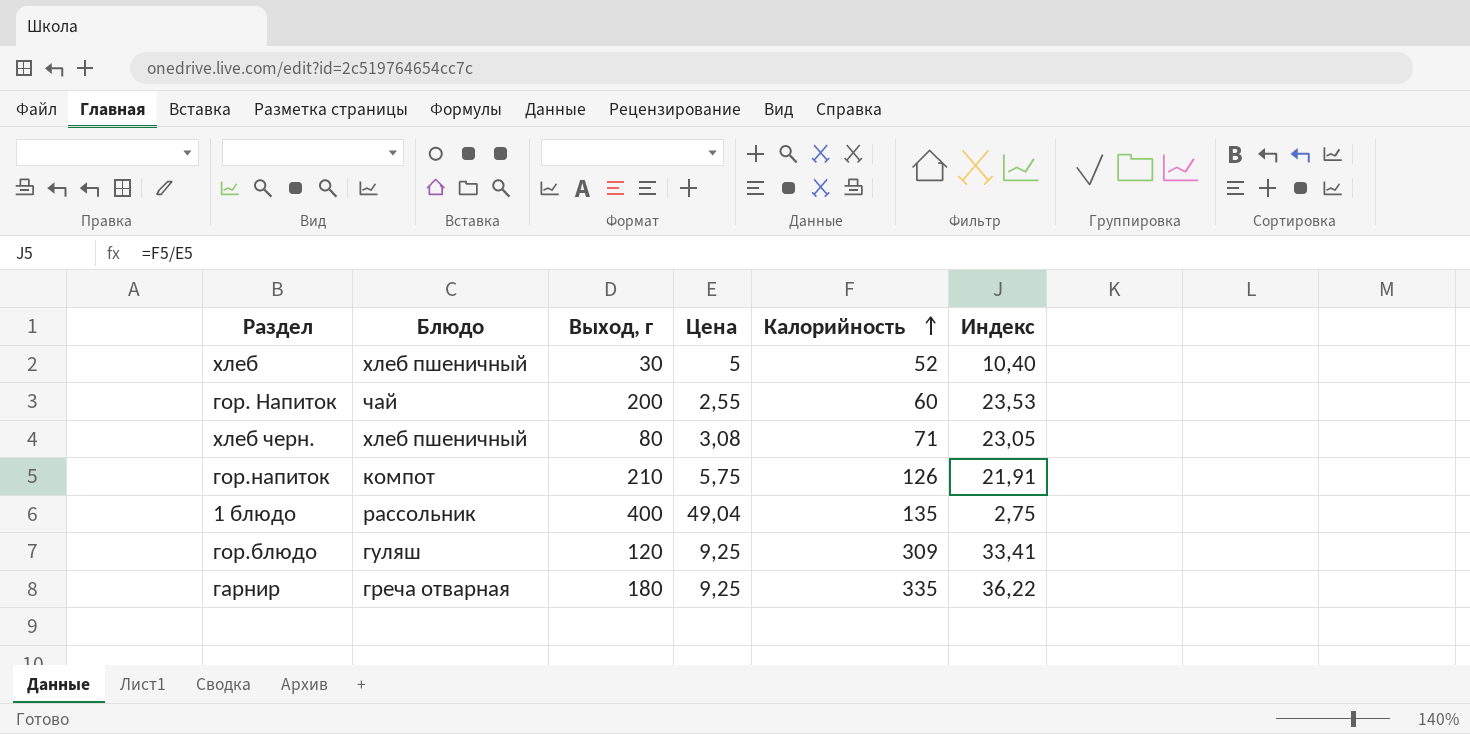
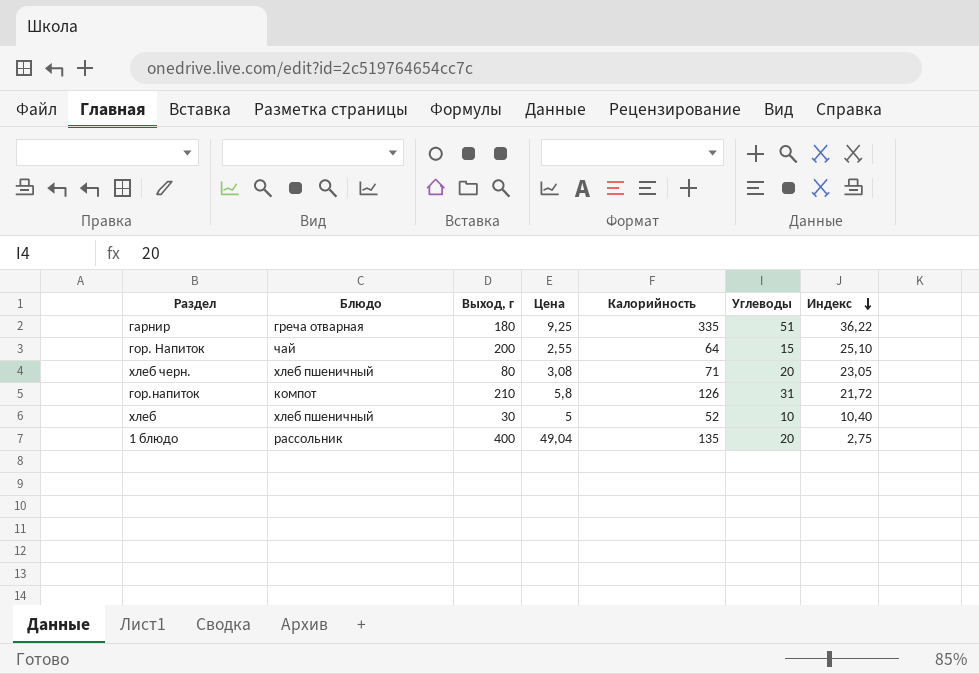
row order: Калорийность ascending -> Индекс descending
column Углеводы | position: none -> 6
row гор.блюдо: гуляш | 120 | 9,25 | 309 | 33,41 -> none
гор. Напиток | Калорийность: 60 -> 64
гор. Напиток | Индекс: 23,53 -> 25,10
гор.напиток | Цена: 5,75 -> 5,8
гор.напиток | Индекс: 21,91 -> 21,72

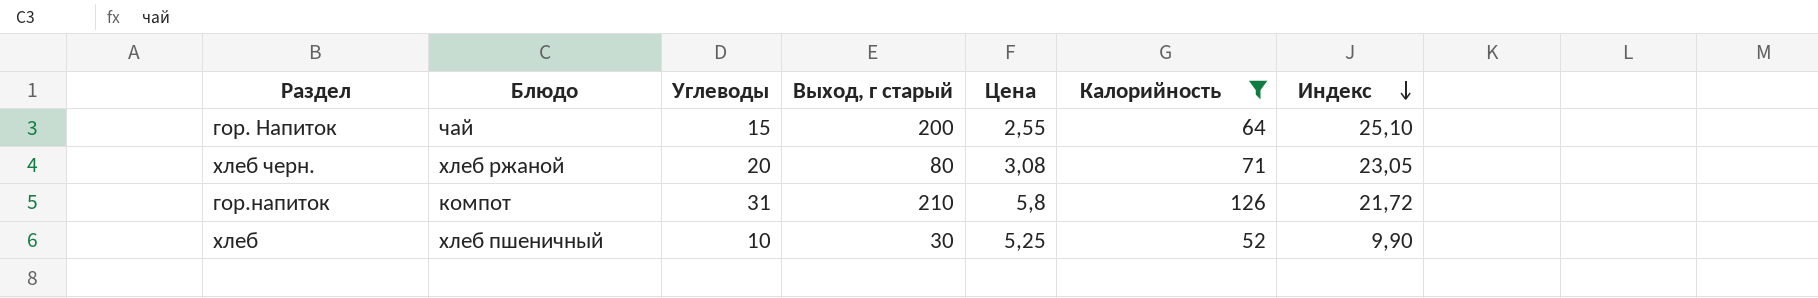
filter: none -> Калорийность <= 126
column Углеводы | position: 6 -> 3
column name: Выход, г -> Выход, г старый
хлеб черн. | Блюдо: хлеб пшеничный -> хлеб ржаной
хлеб | Цена: 5 -> 5,25
хлеб | Индекс: 10,40 -> 9,90

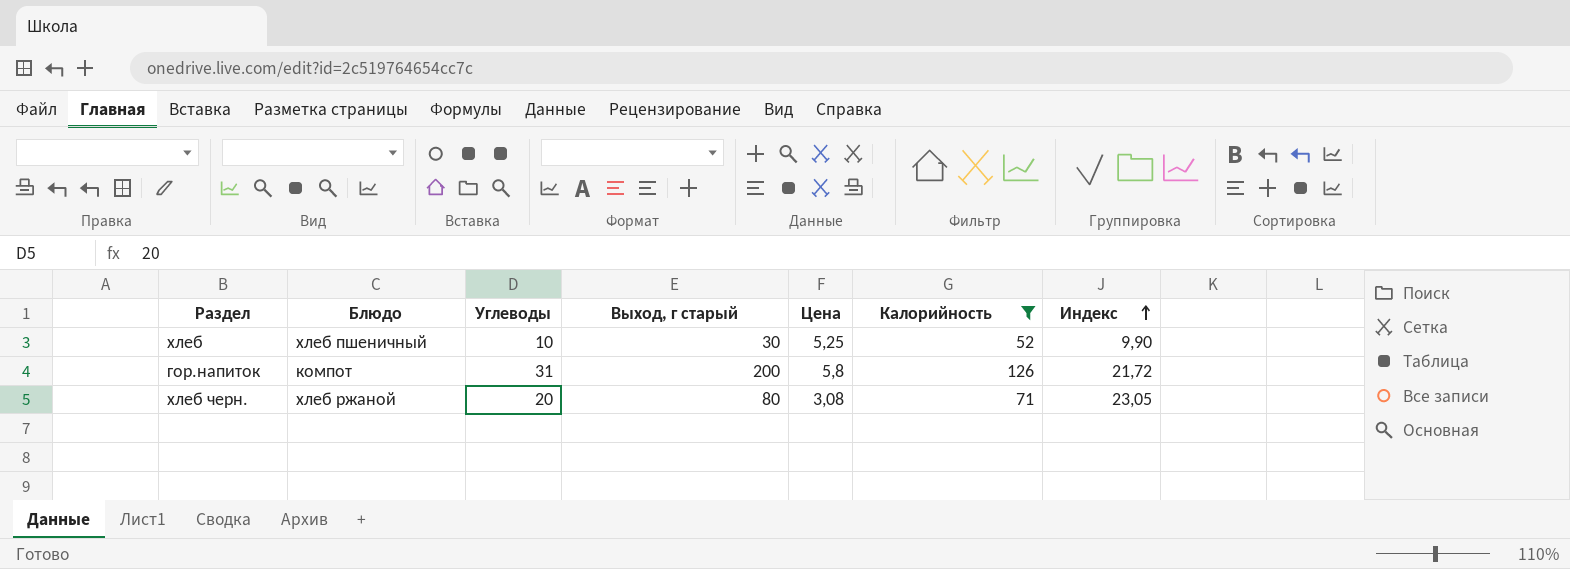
row order: Индекс descending -> Индекс ascending
row гор. Напиток: чай | 15 | 200 | 2,55 | 64 | 25,10 -> none
гор.напиток | Выход, г старый: 210 -> 200

